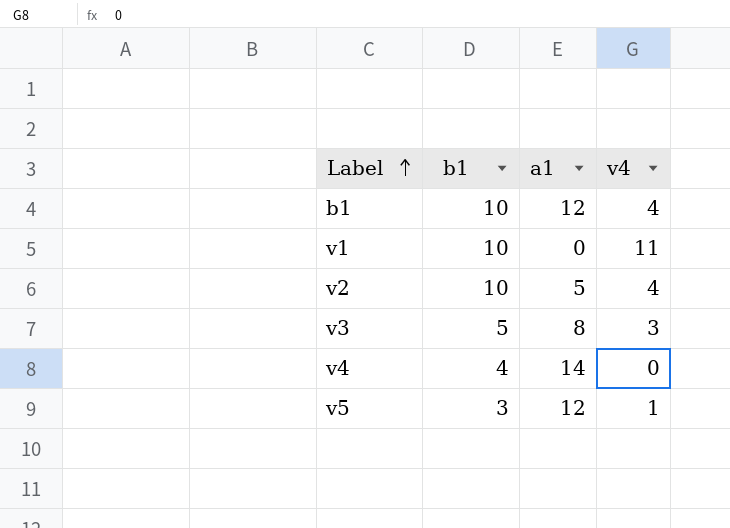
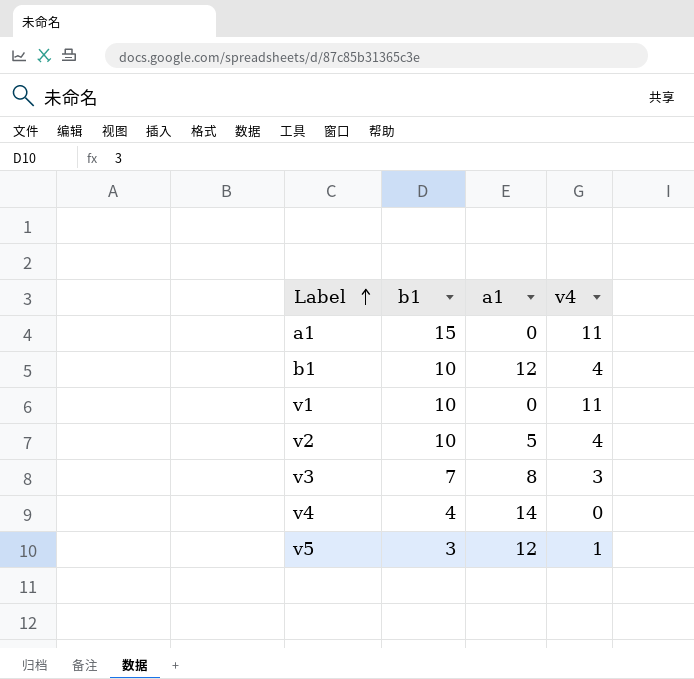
row a1: none -> 15 | 0 | 11
v3 | b1: 5 -> 7

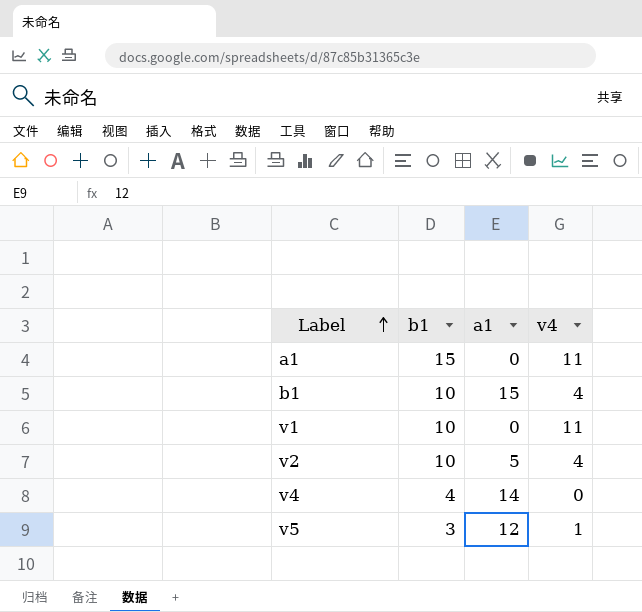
row v3: 7 | 8 | 3 -> none
b1 | a1: 12 -> 15

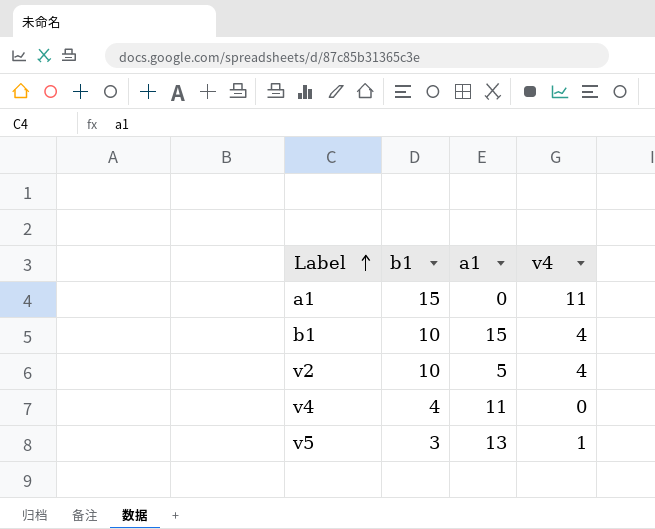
row v1: 10 | 0 | 11 -> none
v4 | a1: 14 -> 11
v5 | a1: 12 -> 13

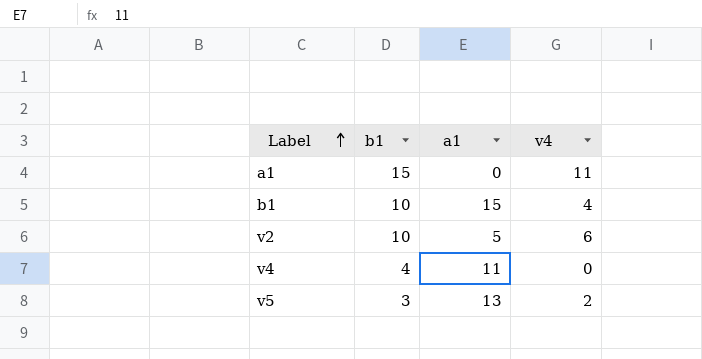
v2 | v4: 4 -> 6
v5 | v4: 1 -> 2

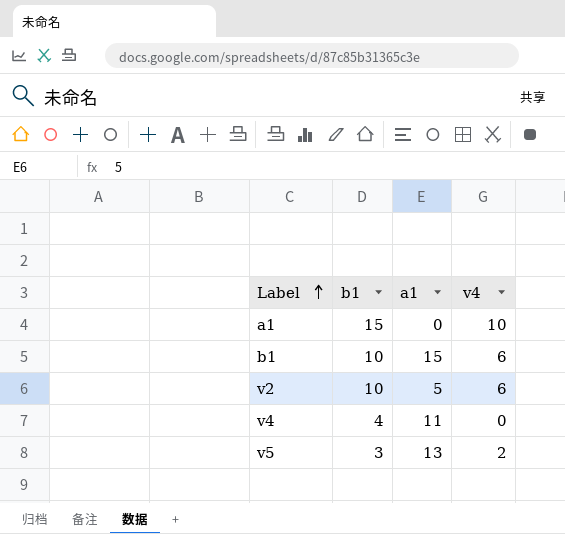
a1 | v4: 11 -> 10
b1 | v4: 4 -> 6

